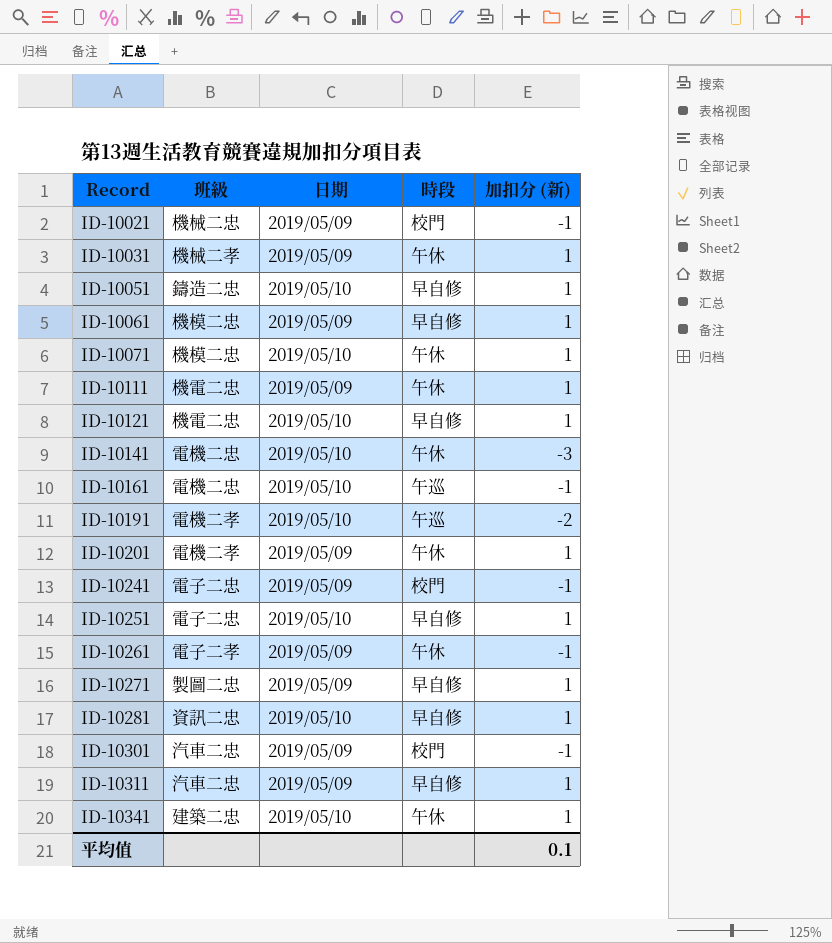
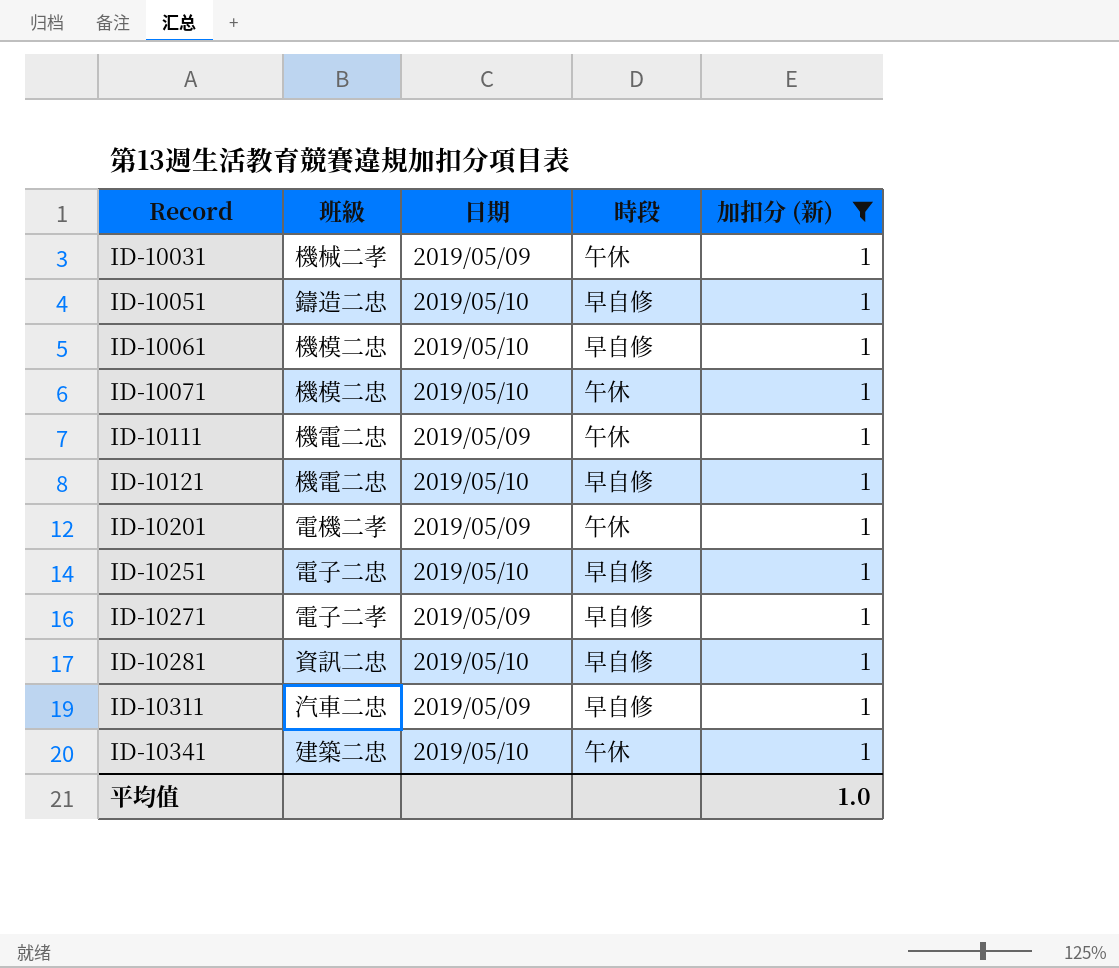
filter: none -> 加扣分 (新) = 1
ID-10061 | 日期: 2019/05/09 -> 2019/05/10
ID-10271 | 班級: 製圖二忠 -> 電子二孝
平均值 | 加扣分 (新): 0.1 -> 1.0

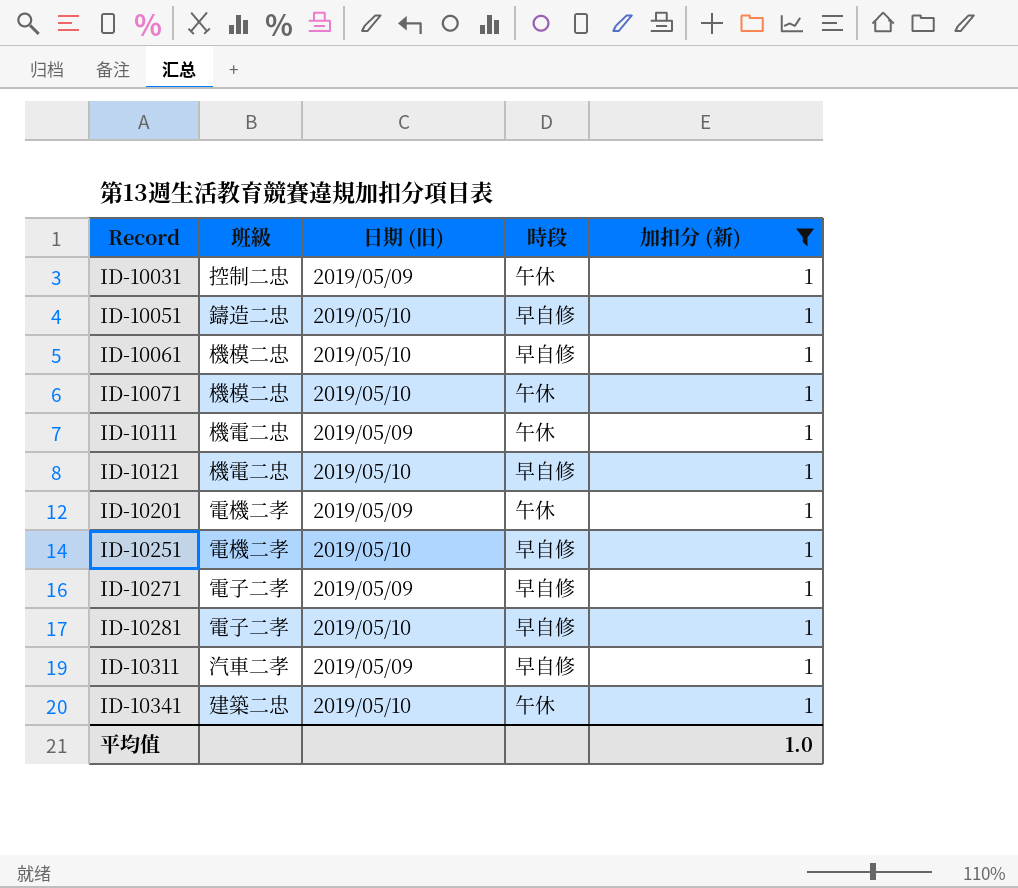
column name: 日期 -> 日期 (旧)
ID-10031 | 班級: 機械二孝 -> 控制二忠
ID-10251 | 班級: 電子二忠 -> 電機二孝
ID-10281 | 班級: 資訊二忠 -> 電子二孝
ID-10311 | 班級: 汽車二忠 -> 汽車二孝

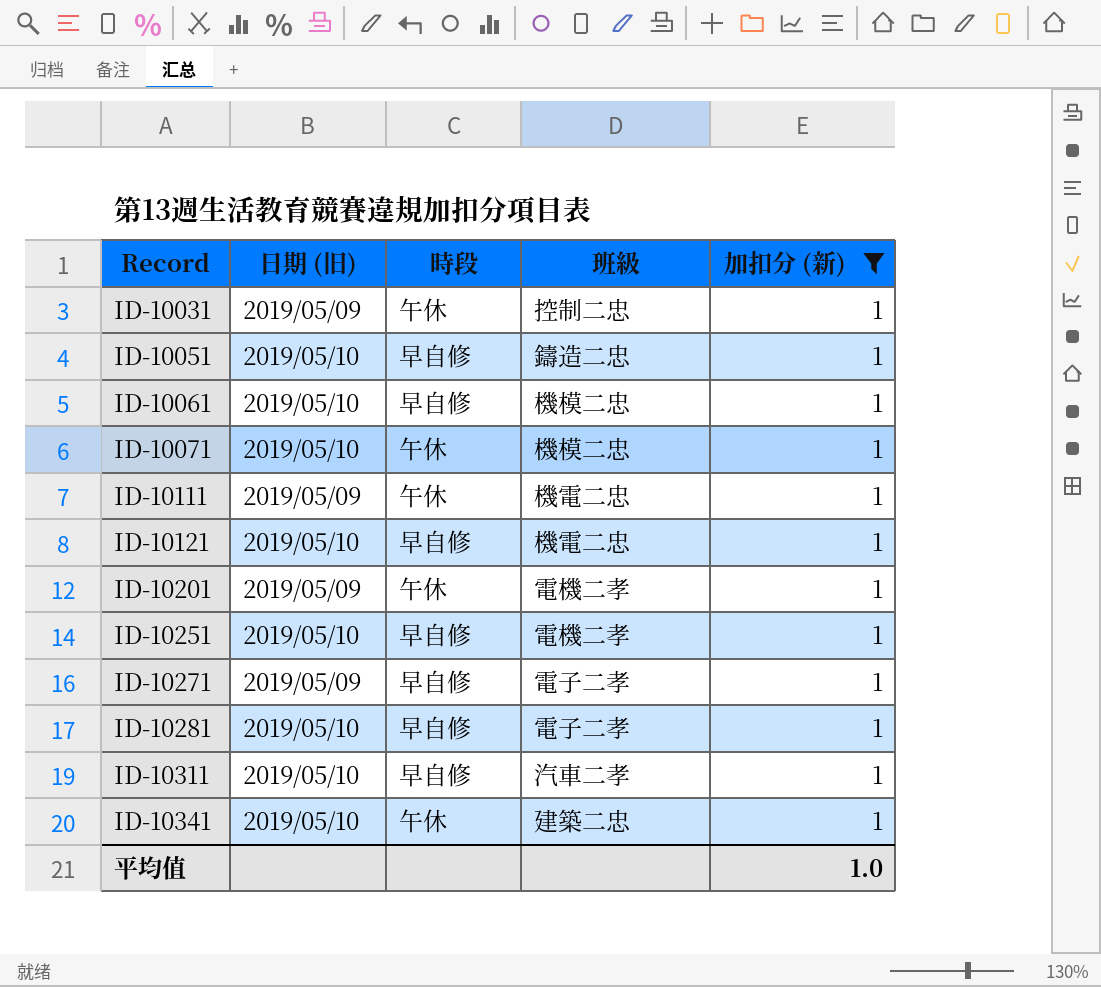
column 班級 | position: 2 -> 4
ID-10311 | 日期 (旧): 2019/05/09 -> 2019/05/10

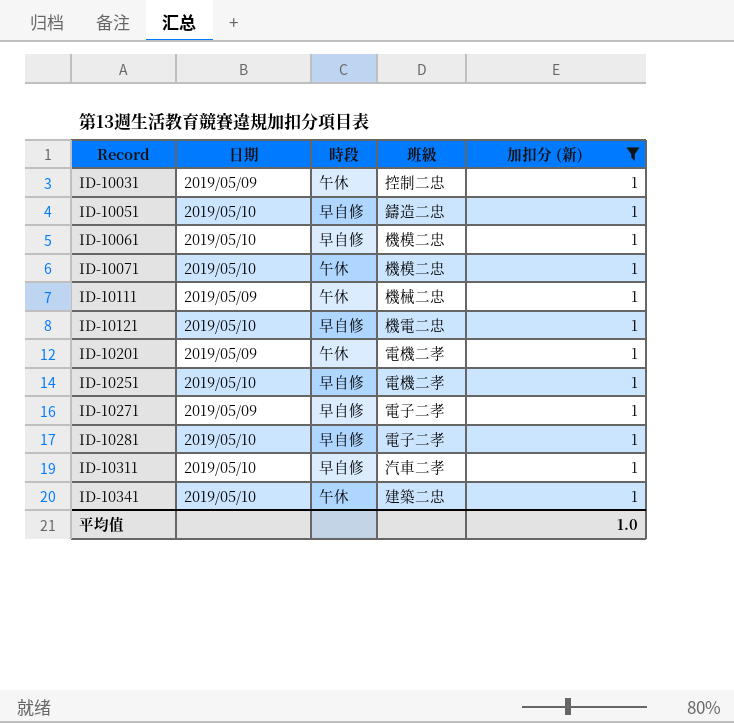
column name: 日期 (旧) -> 日期
ID-10111 | 班級: 機電二忠 -> 機械二忠

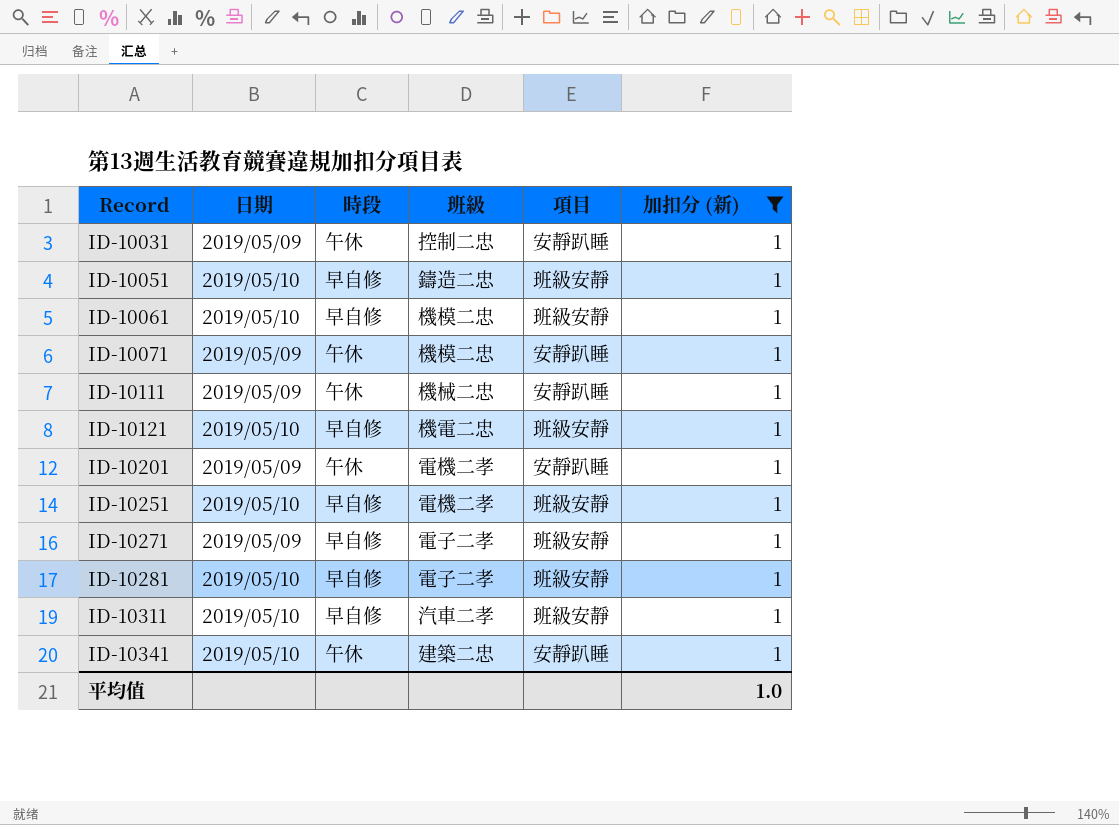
column 項目 | position: none -> 5
ID-10071 | 日期: 2019/05/10 -> 2019/05/09

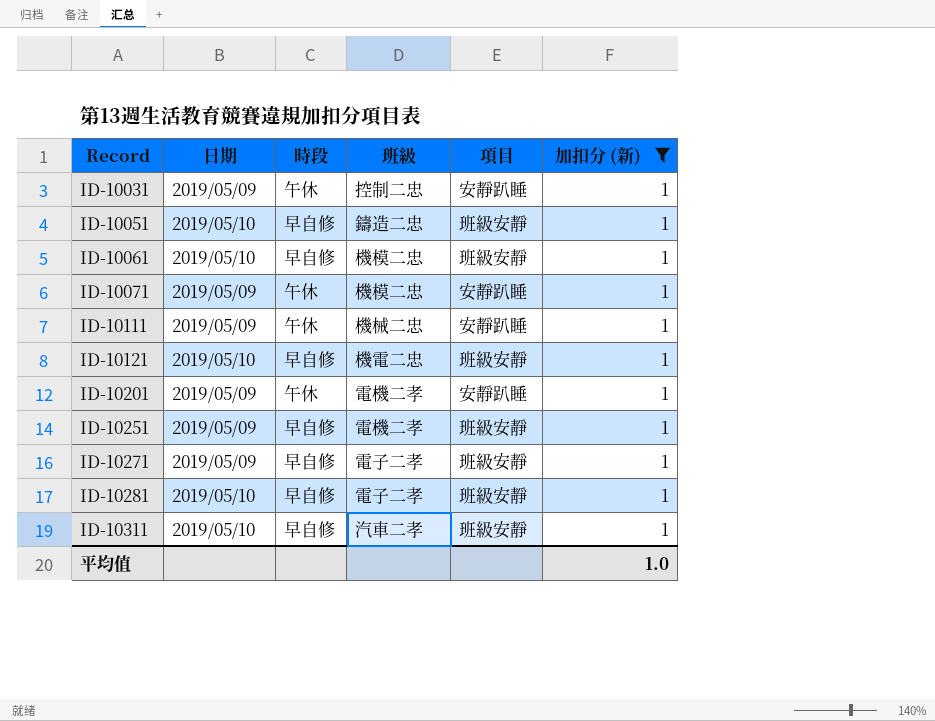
row ID-10341: 2019/05/10 | 午休 | 建築二忠 | 安靜趴睡 | 1 -> none
ID-10251 | 日期: 2019/05/10 -> 2019/05/09

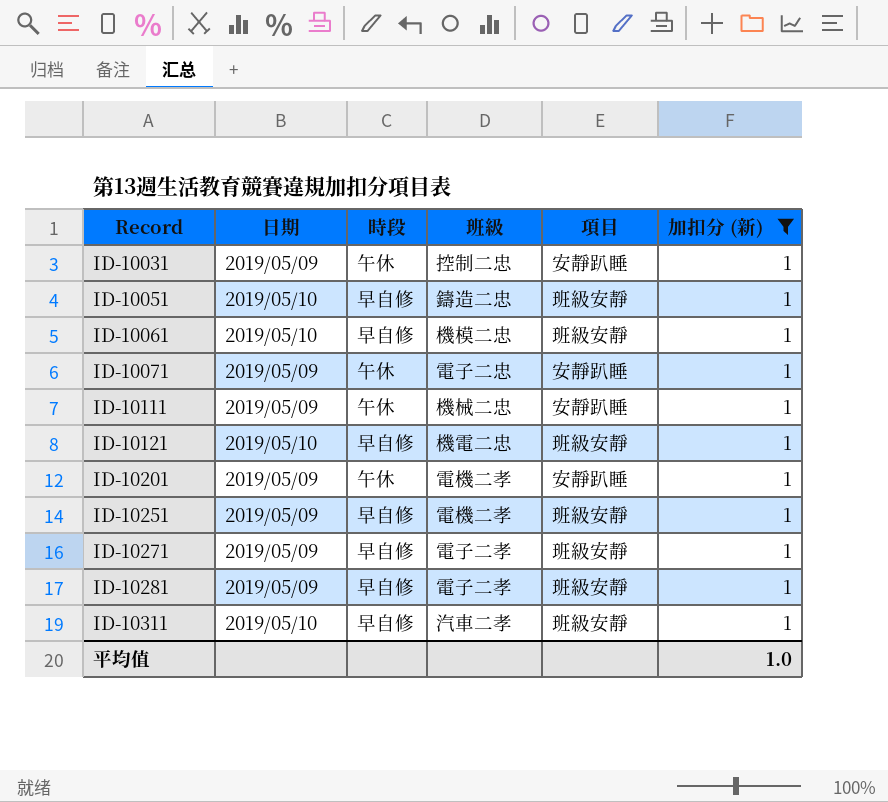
ID-10071 | 班級: 機模二忠 -> 電子二忠
ID-10281 | 日期: 2019/05/10 -> 2019/05/09

